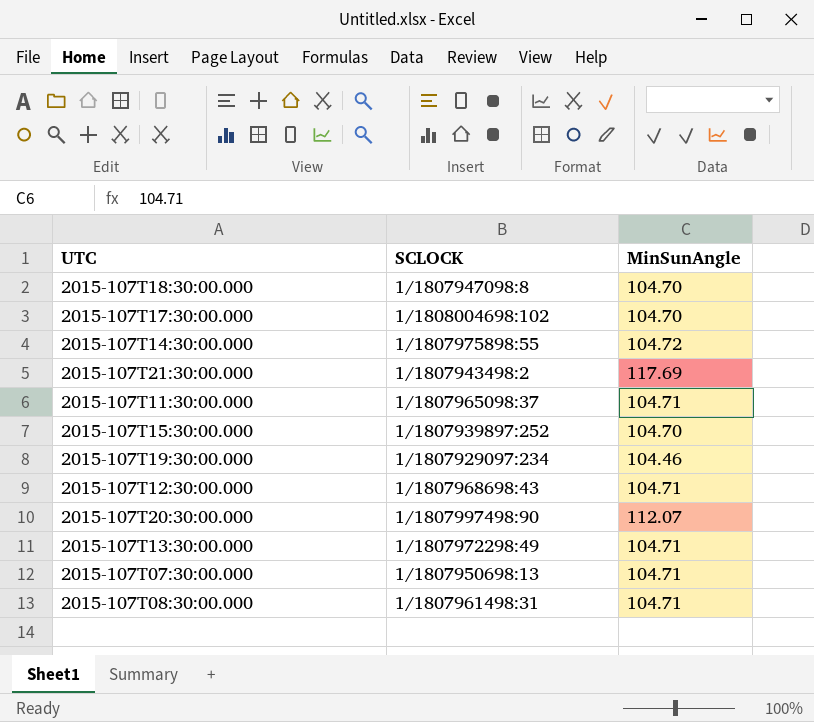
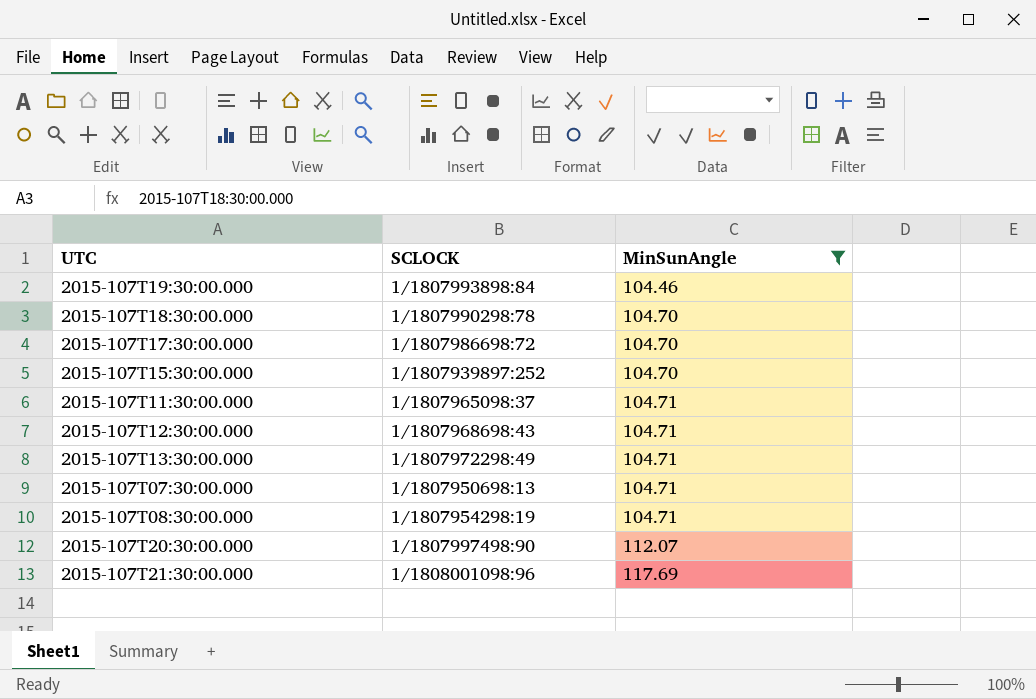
filter: none -> MinSunAngle != 104.72
row order: none -> MinSunAngle ascending
2015-107T19:30:00.000 | SCLOCK: 1/1807929097:234 -> 1/1807993898:84
2015-107T18:30:00.000 | SCLOCK: 1/1807947098:8 -> 1/1807990298:78
2015-107T17:30:00.000 | SCLOCK: 1/1808004698:102 -> 1/1807986698:72
2015-107T08:30:00.000 | SCLOCK: 1/1807961498:31 -> 1/1807954298:19
2015-107T21:30:00.000 | SCLOCK: 1/1807943498:2 -> 1/1808001098:96

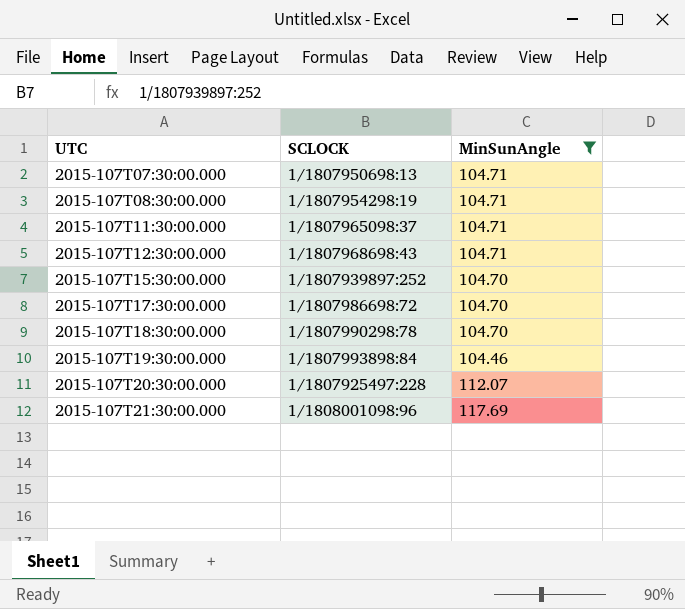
row order: MinSunAngle ascending -> UTC ascending
row 2015-107T13:30:00.000: 1/1807972298:49 | 104.71 -> none
2015-107T20:30:00.000 | SCLOCK: 1/1807997498:90 -> 1/1807925497:228

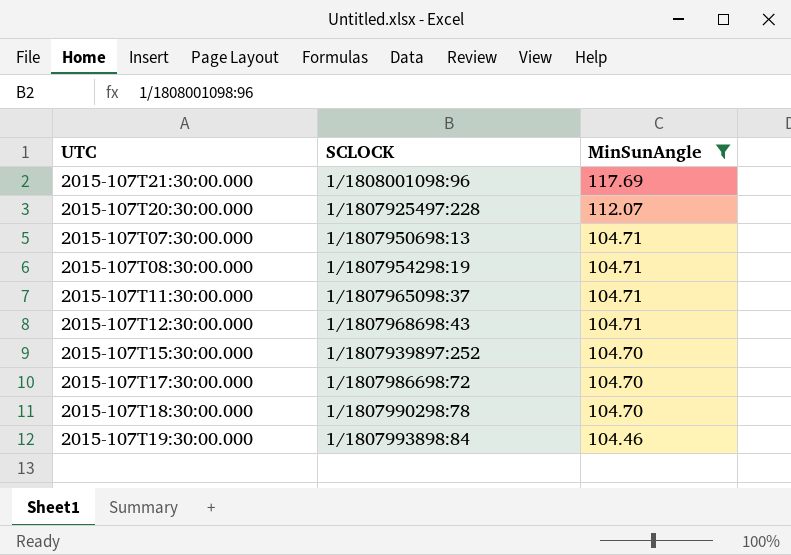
row order: UTC ascending -> MinSunAngle descending

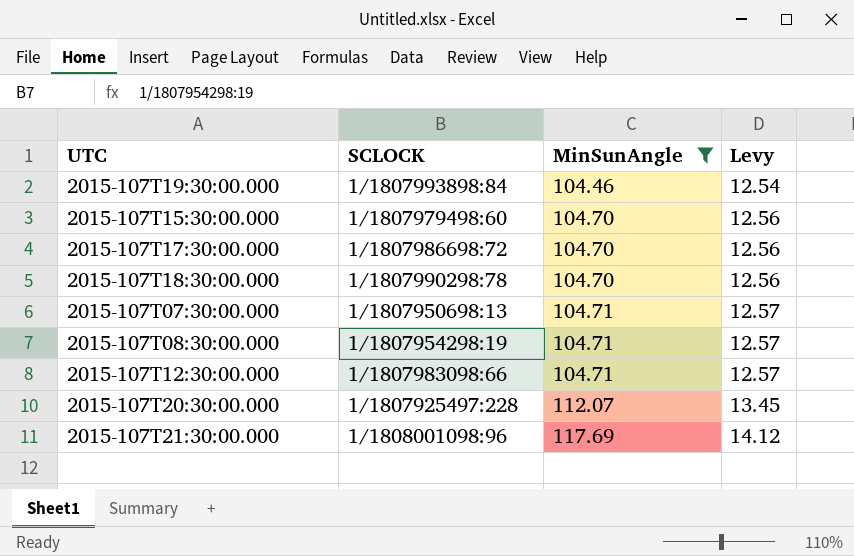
row order: MinSunAngle descending -> MinSunAngle ascending
column Levy | formula: none -> [MinSunAngle] * 0.12
row 2015-107T11:30:00.000: 1/1807965098:37 | 104.71 -> none
2015-107T15:30:00.000 | SCLOCK: 1/1807939897:252 -> 1/1807979498:60
2015-107T12:30:00.000 | SCLOCK: 1/1807968698:43 -> 1/1807983098:66

